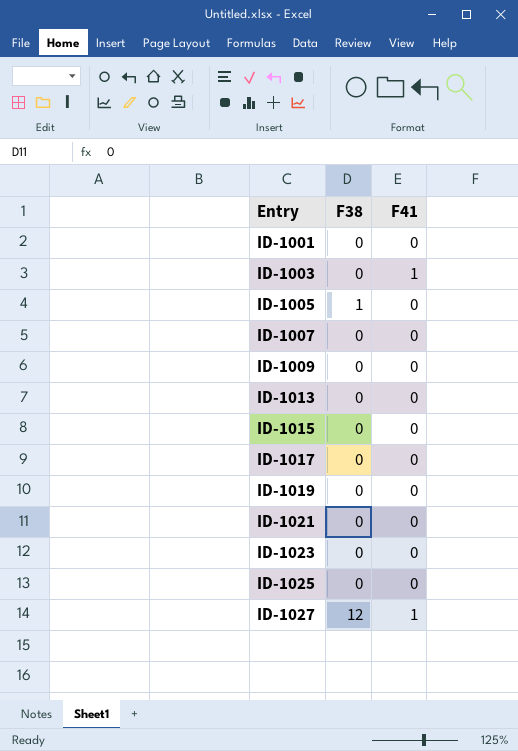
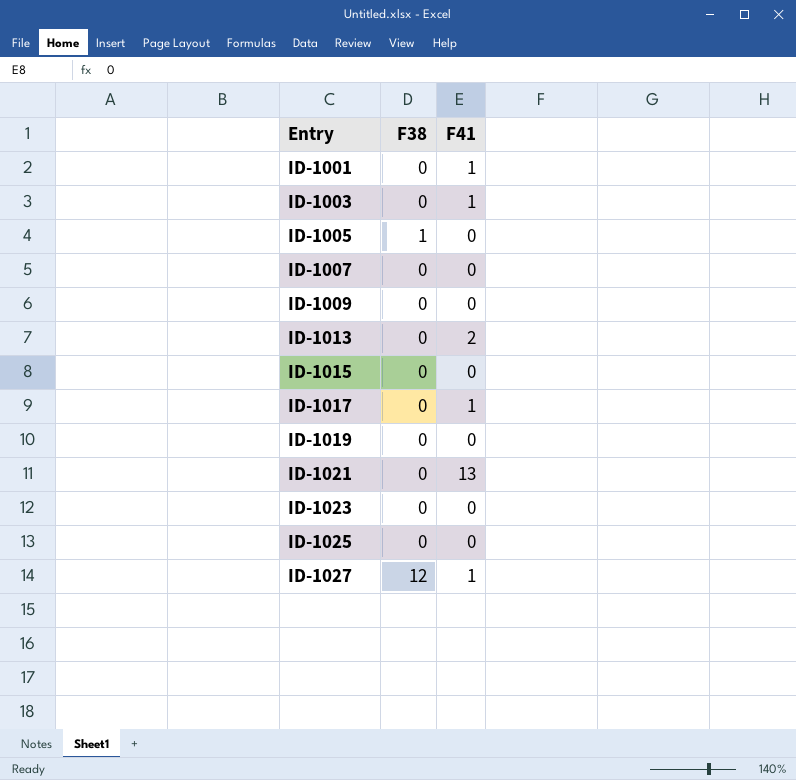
ID-1001 | F41: 0 -> 1
ID-1013 | F41: 0 -> 2
ID-1017 | F41: 0 -> 1
ID-1021 | F41: 0 -> 13

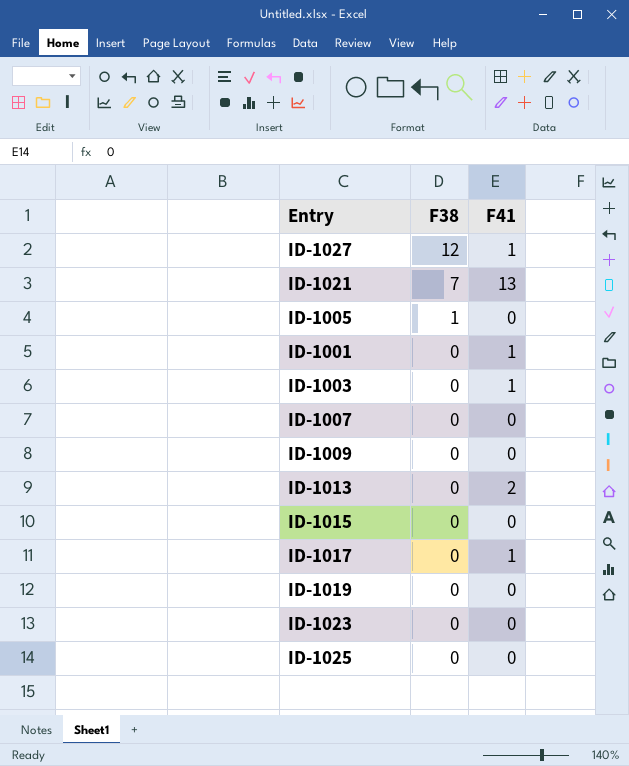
row order: Entry ascending -> F38 descending
ID-1021 | F38: 0 -> 7

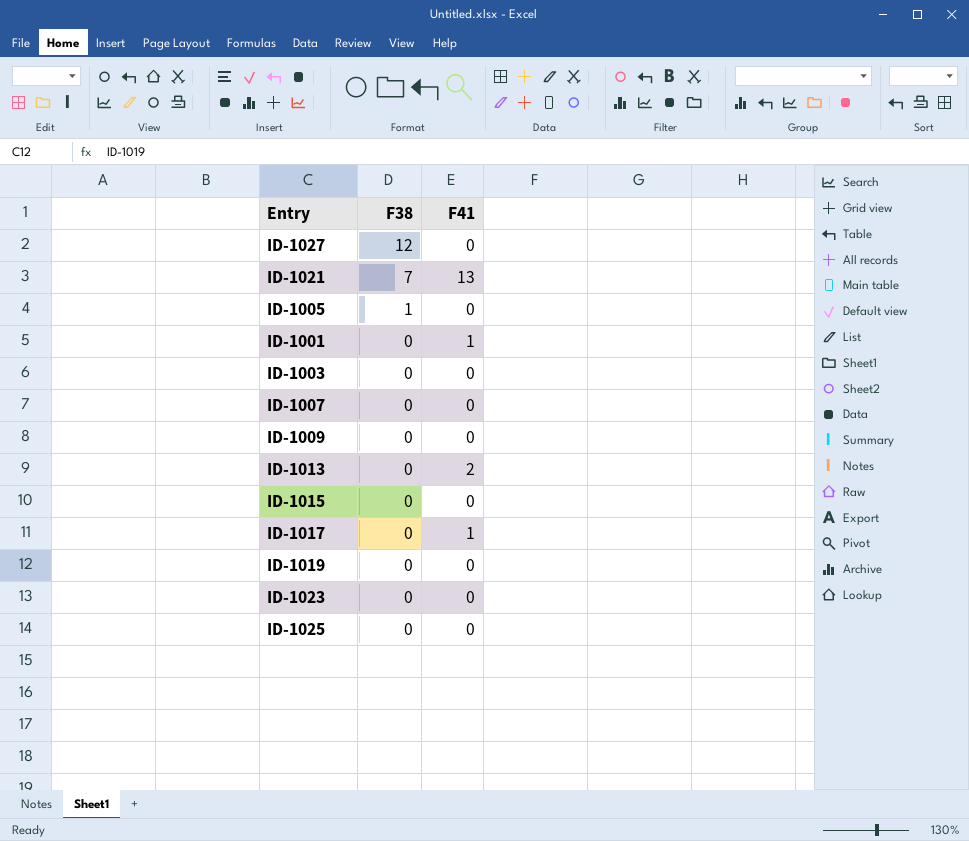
ID-1027 | F41: 1 -> 0
ID-1003 | F41: 1 -> 0

